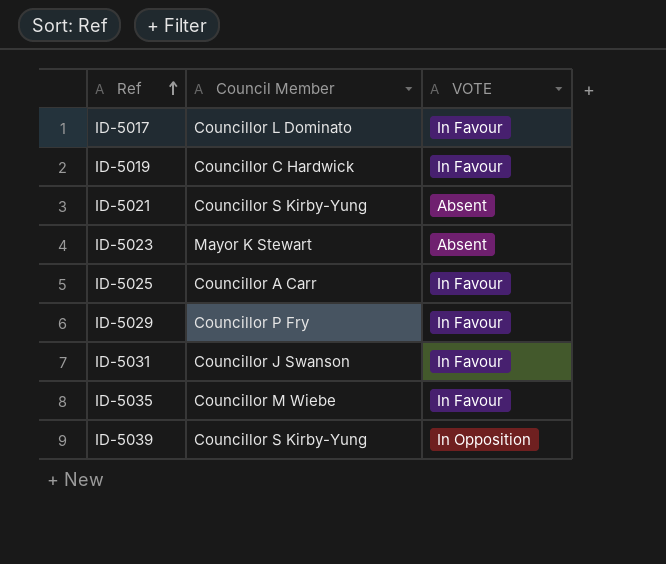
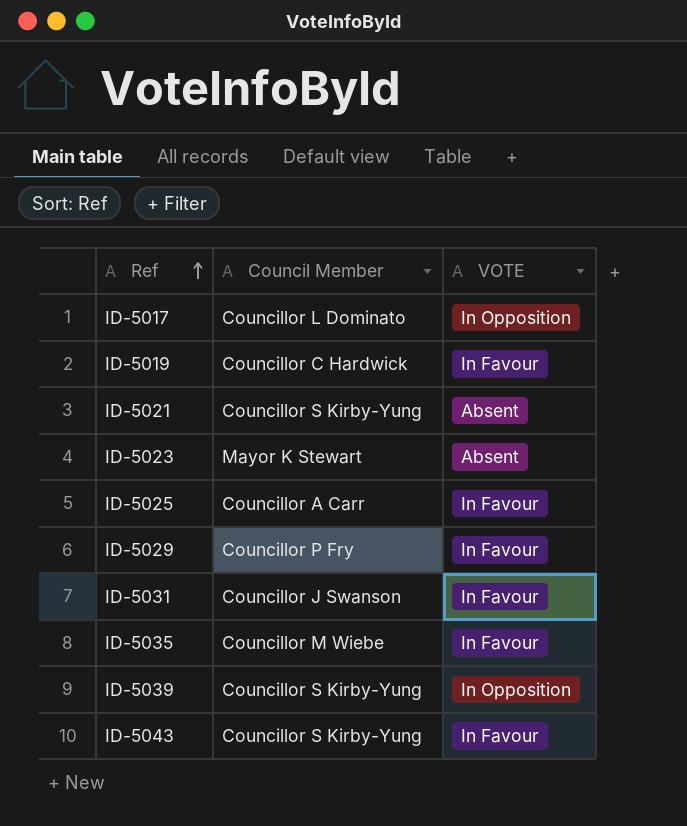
ID-5017 | VOTE: In Favour -> In Opposition
row ID-5043: none -> Councillor S Kirby-Yung | In Favour

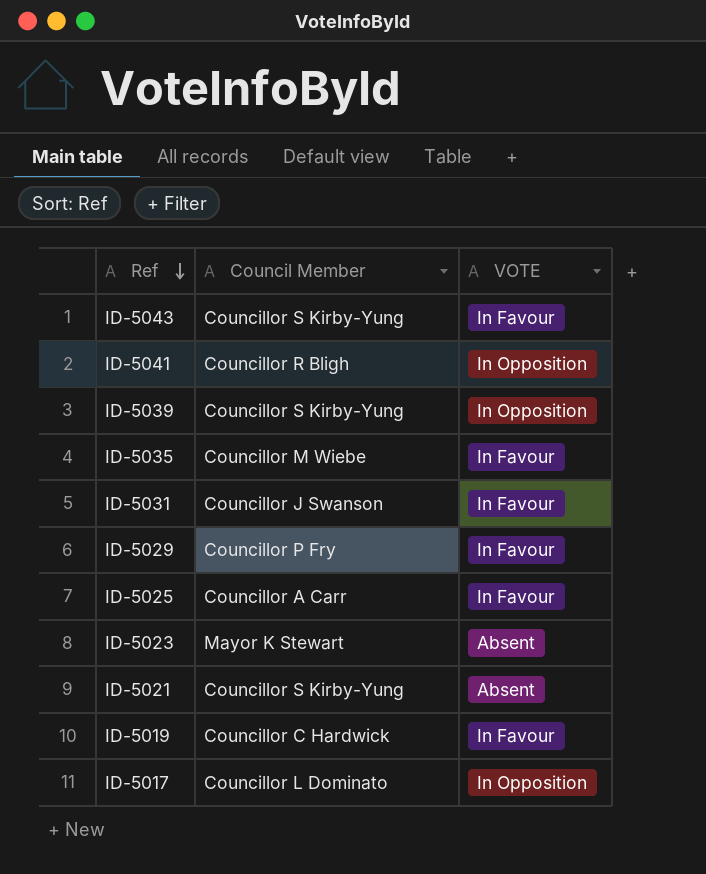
row order: Ref ascending -> Ref descending
row ID-5041: none -> Councillor R Bligh | In Opposition

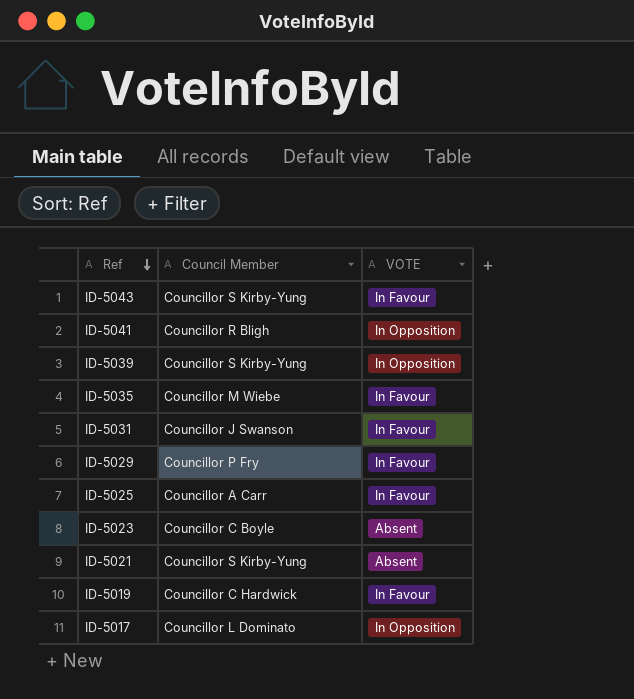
ID-5023 | Council Member: Mayor K Stewart -> Councillor C Boyle

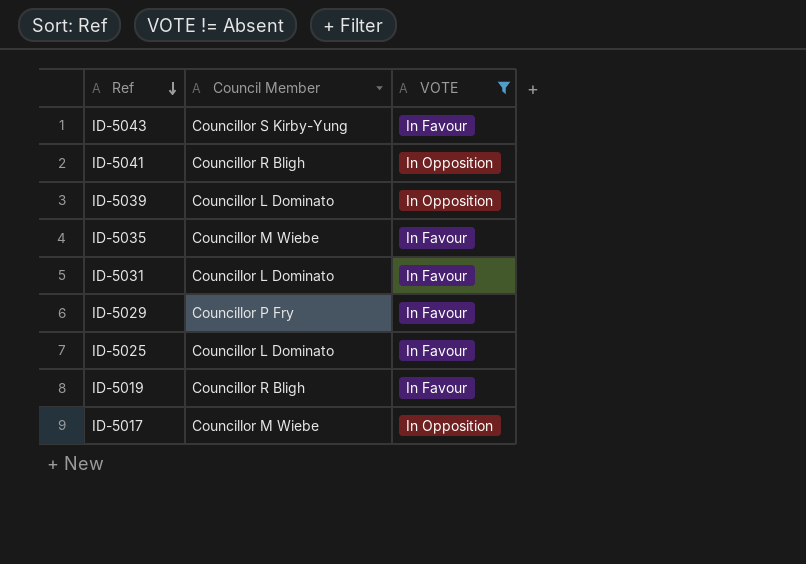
filter: none -> VOTE != Absent
ID-5039 | Council Member: Councillor S Kirby-Yung -> Councillor L Dominato
ID-5031 | Council Member: Councillor J Swanson -> Councillor L Dominato
ID-5025 | Council Member: Councillor A Carr -> Councillor L Dominato
ID-5019 | Council Member: Councillor C Hardwick -> Councillor R Bligh
ID-5017 | Council Member: Councillor L Dominato -> Councillor M Wiebe

